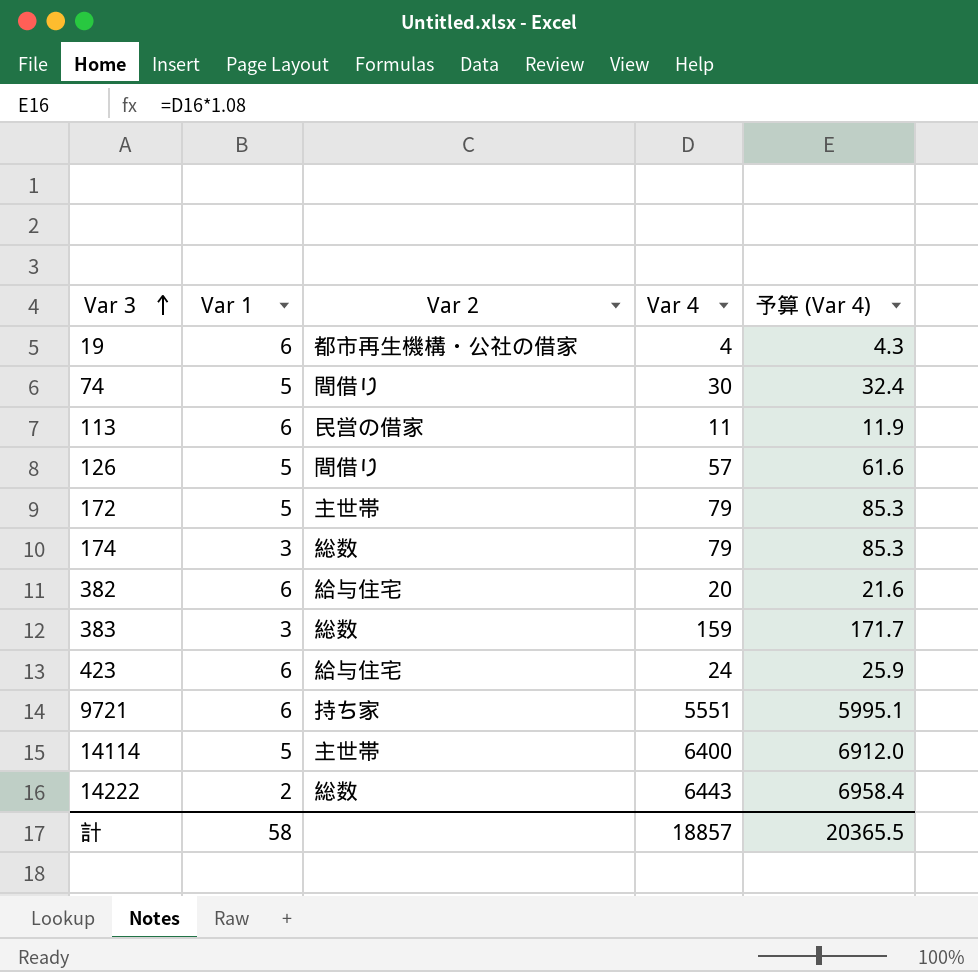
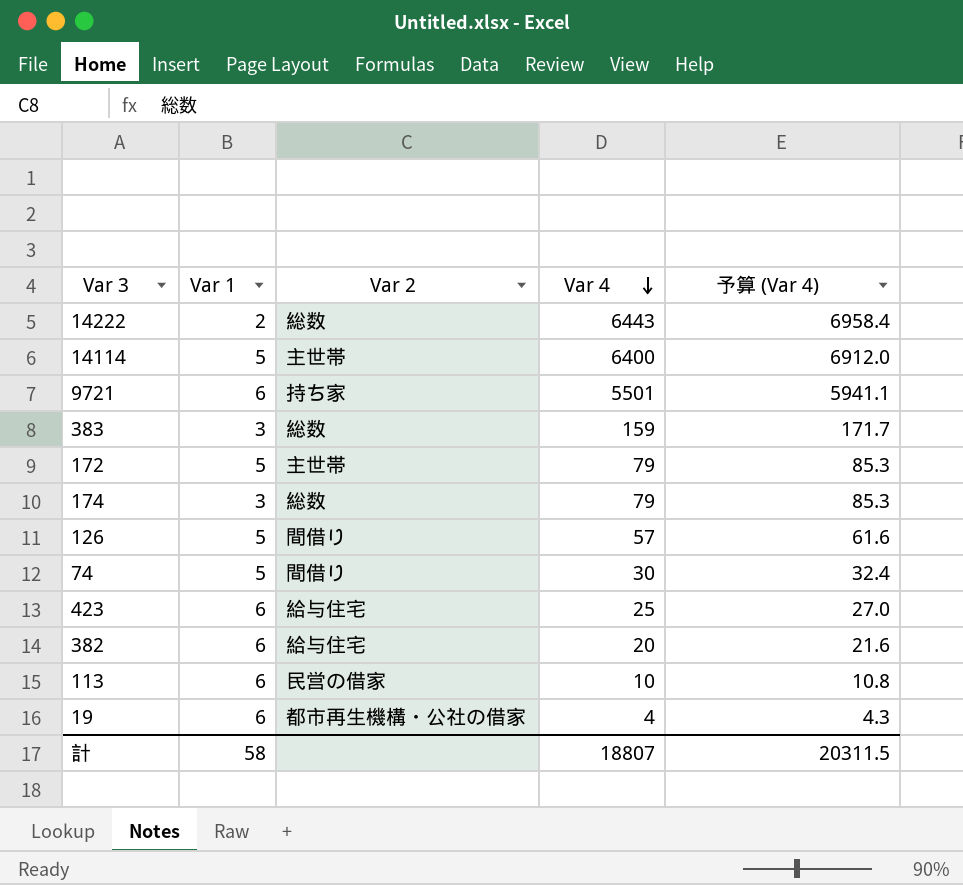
row order: Var 3 ascending -> Var 4 descending
9721 | Var 4: 5551 -> 5501
9721 | 予算 (Var 4): 5995.1 -> 5941.1
423 | Var 4: 24 -> 25
423 | 予算 (Var 4): 25.9 -> 27.0
113 | Var 4: 11 -> 10
113 | 予算 (Var 4): 11.9 -> 10.8
計 | Var 4: 18857 -> 18807
計 | 予算 (Var 4): 20365.5 -> 20311.5

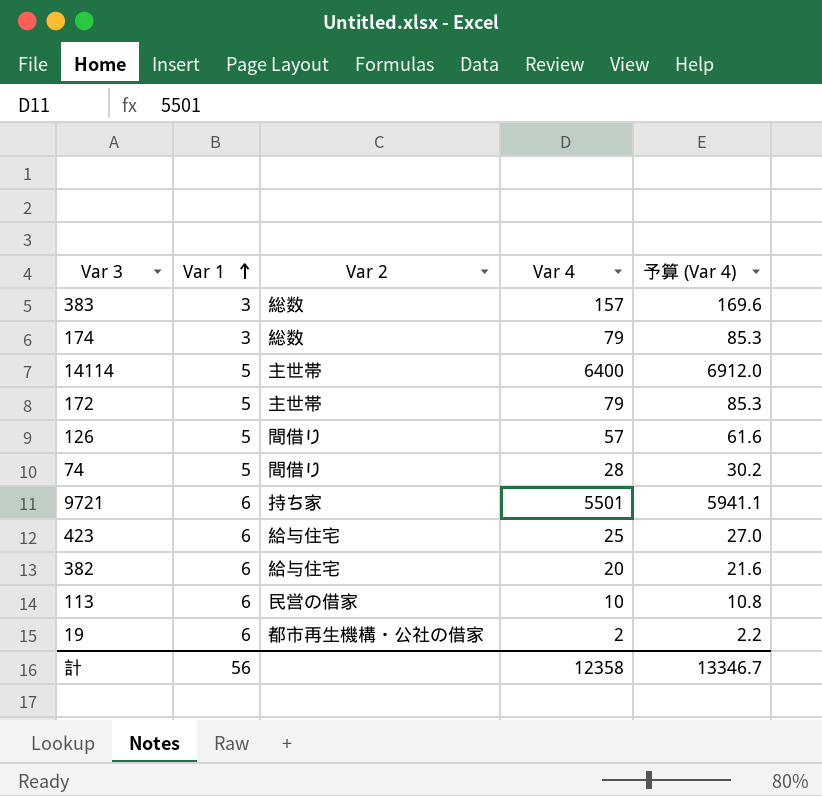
row order: Var 4 descending -> Var 1 ascending
row 14222: 2 | 総数 | 6443 | 6958.4 -> none
383 | Var 4: 159 -> 157
383 | 予算 (Var 4): 171.7 -> 169.6
74 | Var 4: 30 -> 28
74 | 予算 (Var 4): 32.4 -> 30.2
19 | Var 4: 4 -> 2
19 | 予算 (Var 4): 4.3 -> 2.2
計 | Var 1: 58 -> 56
計 | Var 4: 18807 -> 12358
計 | 予算 (Var 4): 20311.5 -> 13346.7

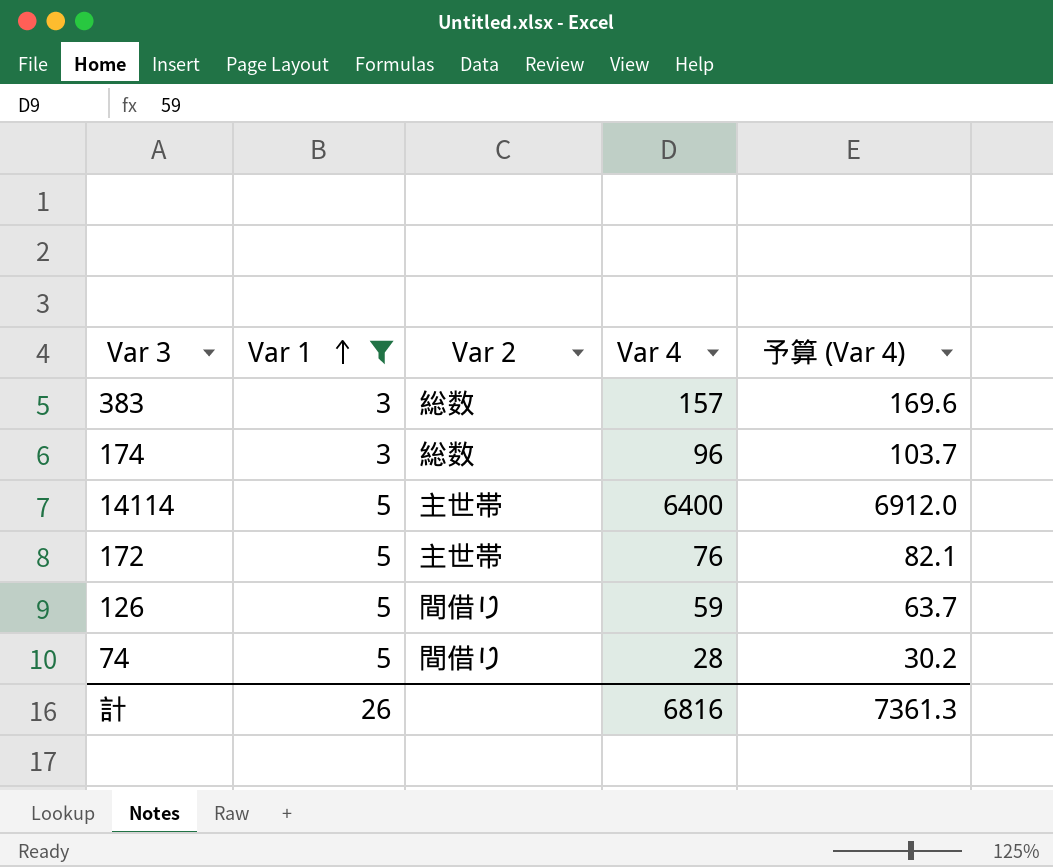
filter: none -> Var 1 != 6
174 | Var 4: 79 -> 96
174 | 予算 (Var 4): 85.3 -> 103.7
172 | Var 4: 79 -> 76
172 | 予算 (Var 4): 85.3 -> 82.1
126 | Var 4: 57 -> 59
126 | 予算 (Var 4): 61.6 -> 63.7
計 | Var 1: 56 -> 26
計 | Var 4: 12358 -> 6816
計 | 予算 (Var 4): 13346.7 -> 7361.3

